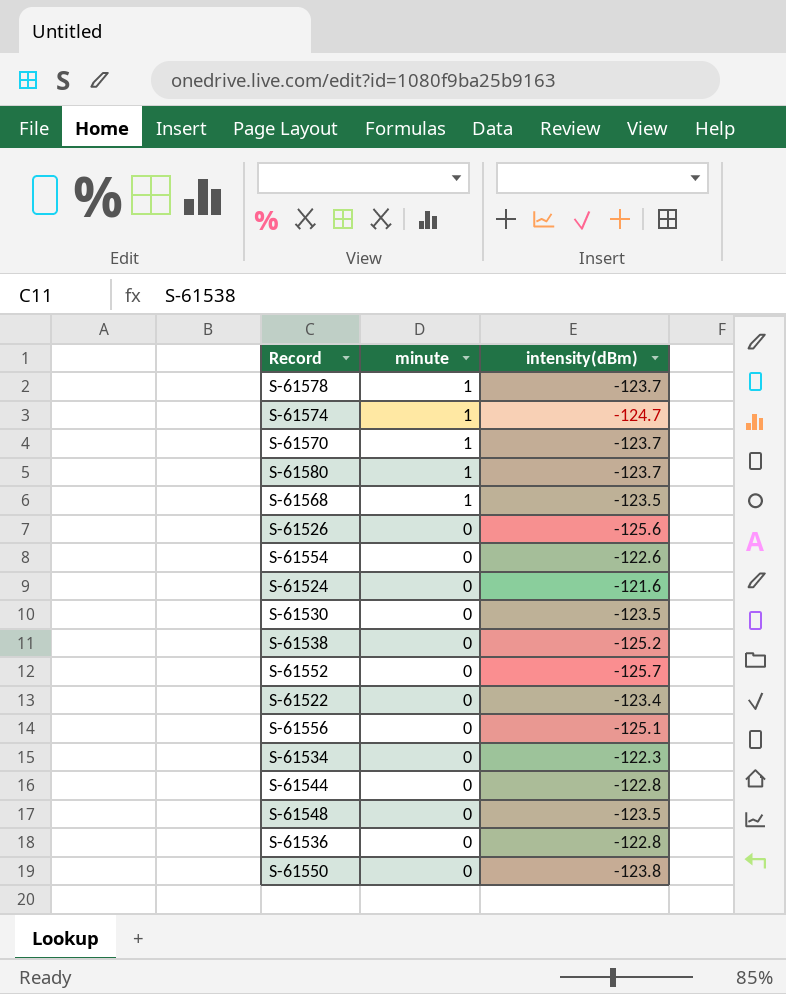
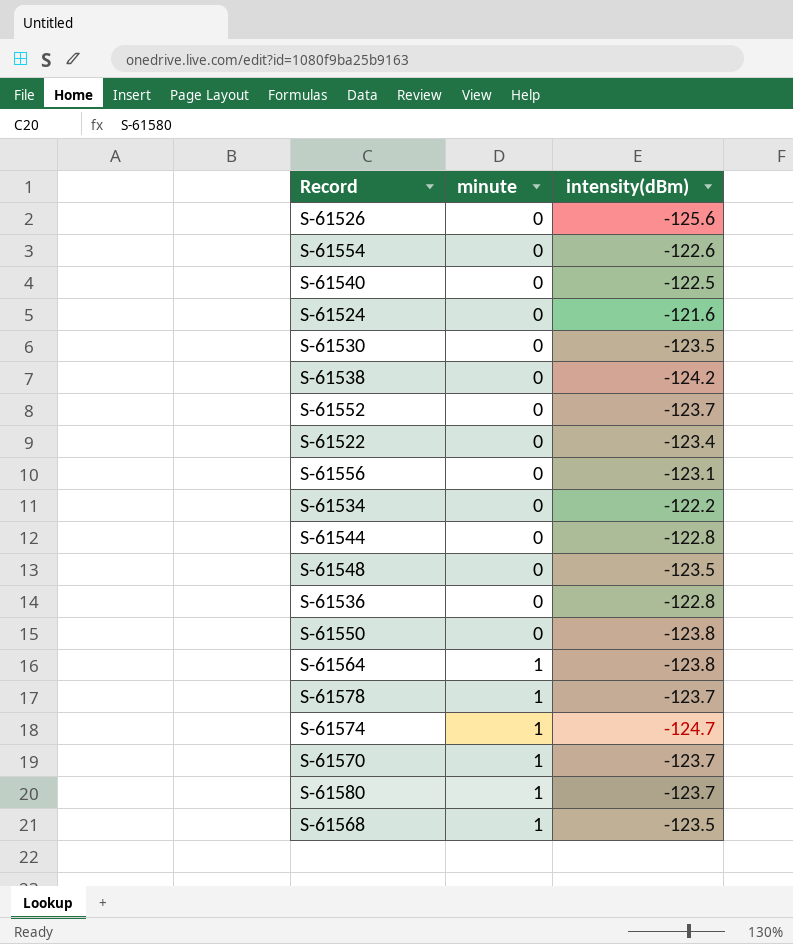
row order: minute descending -> minute ascending
row S-61540: none -> 0 | -122.5
S-61538 | intensity(dBm): -125.2 -> -124.2
S-61552 | intensity(dBm): -125.7 -> -123.7
S-61556 | intensity(dBm): -125.1 -> -123.1
S-61534 | intensity(dBm): -122.3 -> -122.2
row S-61564: none -> 1 | -123.8

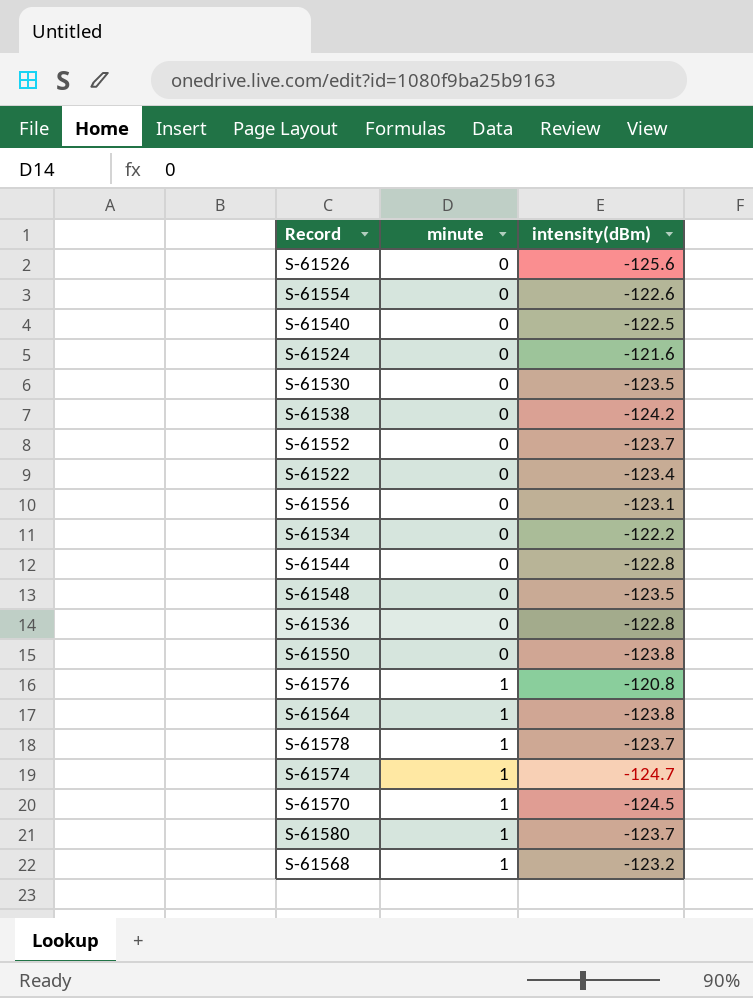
row S-61576: none -> 1 | -120.8
S-61570 | intensity(dBm): -123.7 -> -124.5
S-61568 | intensity(dBm): -123.5 -> -123.2

